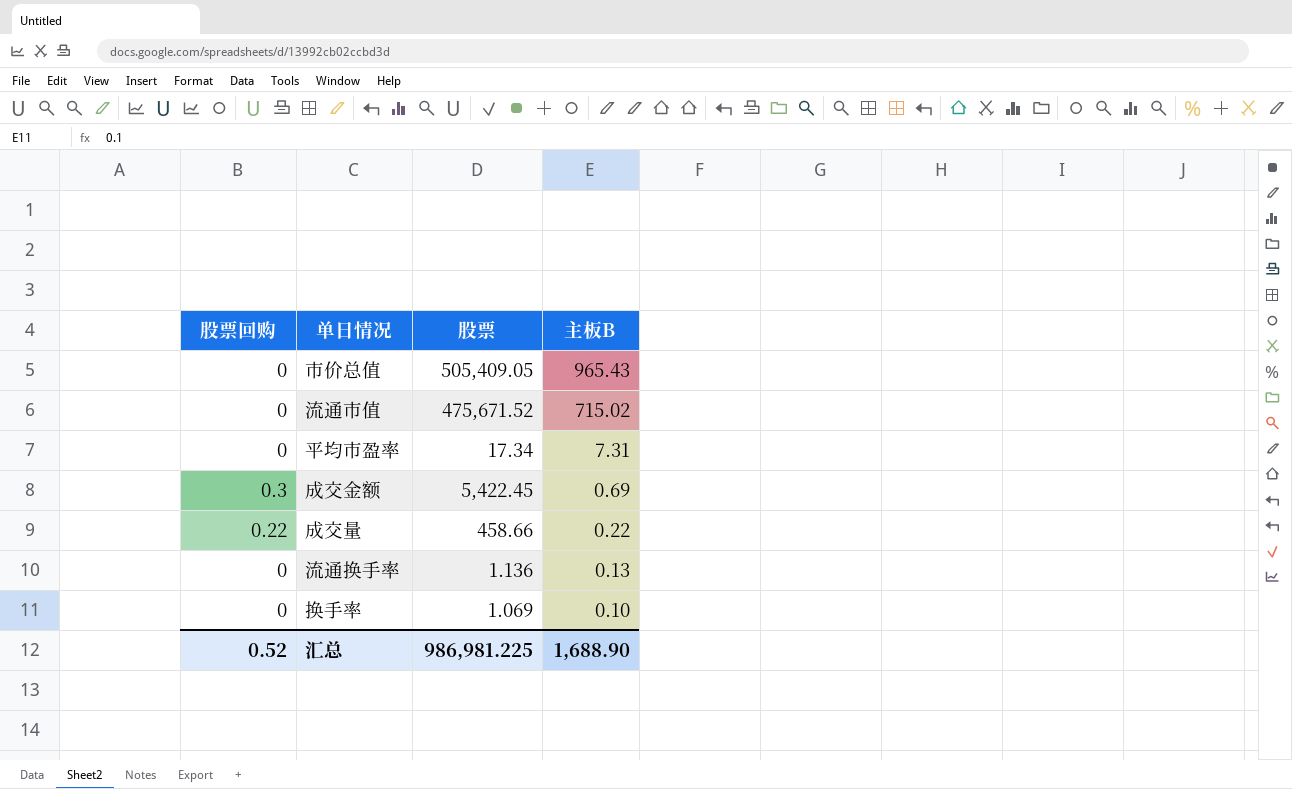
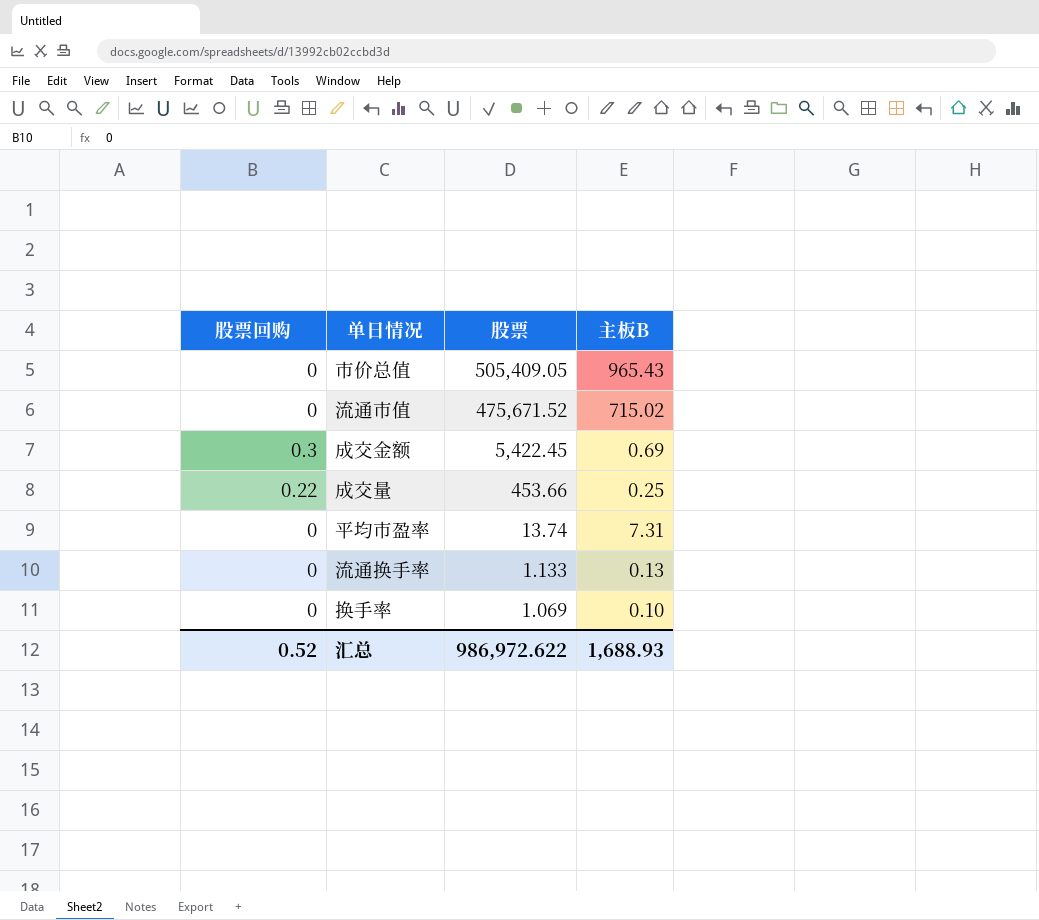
row order: 主板B descending -> 股票 descending
成交量 | 股票: 458.66 -> 453.66
成交量 | 主板B: 0.22 -> 0.25
平均市盈率 | 股票: 17.34 -> 13.74
流通换手率 | 股票: 1.136 -> 1.133
汇总 | 股票: 986,981.225 -> 986,972.622
汇总 | 主板B: 1,688.90 -> 1,688.93

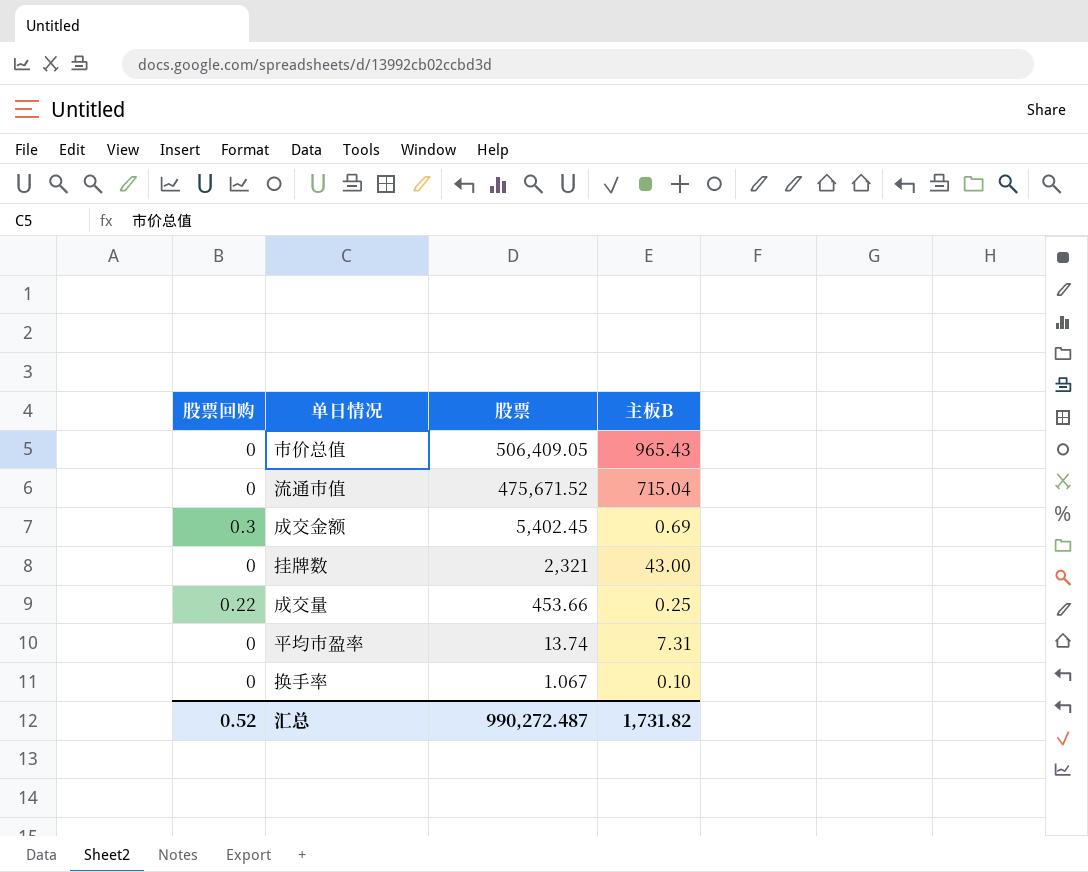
row 流通换手率: 0 | 1.133 | 0.13 -> none
市价总值 | 股票: 505,409.05 -> 506,409.05
流通市值 | 主板B: 715.02 -> 715.04
成交金额 | 股票: 5,422.45 -> 5,402.45
row 挂牌数: none -> 0 | 2,321 | 43.00
换手率 | 股票: 1.069 -> 1.067
汇总 | 股票: 986,972.622 -> 990,272.487
汇总 | 主板B: 1,688.93 -> 1,731.82

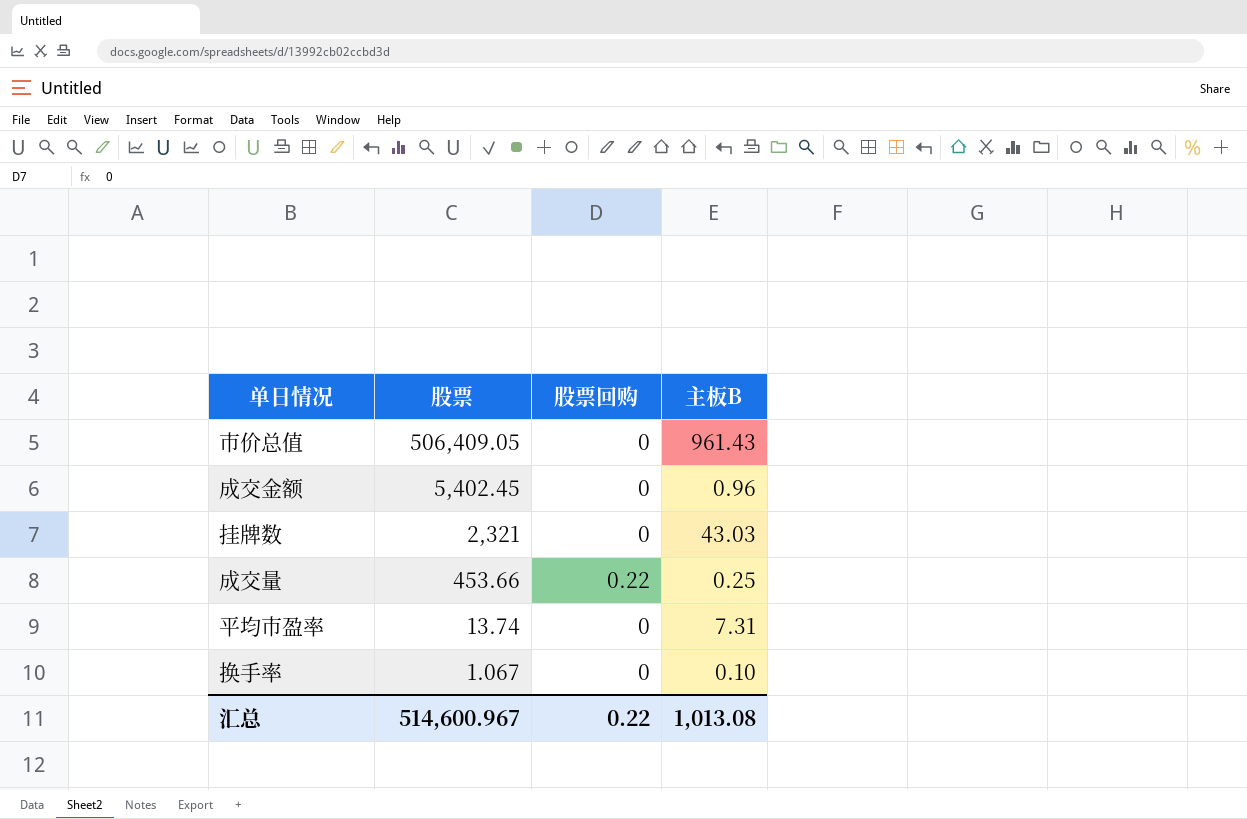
column 股票回购 | position: 1 -> 3
row 流通市值: 0 | 475,671.52 | 715.04 -> none
市价总值 | 主板B: 965.43 -> 961.43
成交金额 | 股票回购: 0.3 -> 0
成交金额 | 主板B: 0.69 -> 0.96
挂牌数 | 主板B: 43.00 -> 43.03
汇总 | 股票: 990,272.487 -> 514,600.967
汇总 | 股票回购: 0.52 -> 0.22
汇总 | 主板B: 1,731.82 -> 1,013.08

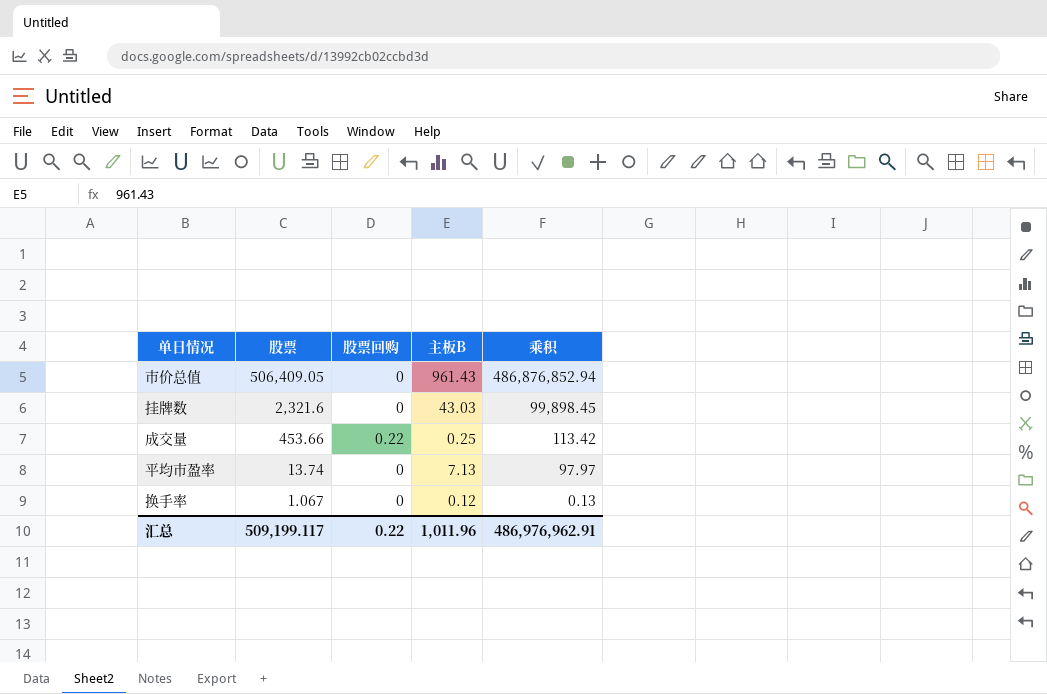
column 乘积 | formula: none -> [股票] * [主板B]
row 成交金额: 5,402.45 | 0 | 0.96 -> none
挂牌数 | 股票: 2,321 -> 2,321.6
平均市盈率 | 主板B: 7.31 -> 7.13
换手率 | 主板B: 0.10 -> 0.12
汇总 | 股票: 514,600.967 -> 509,199.117
汇总 | 主板B: 1,013.08 -> 1,011.96

